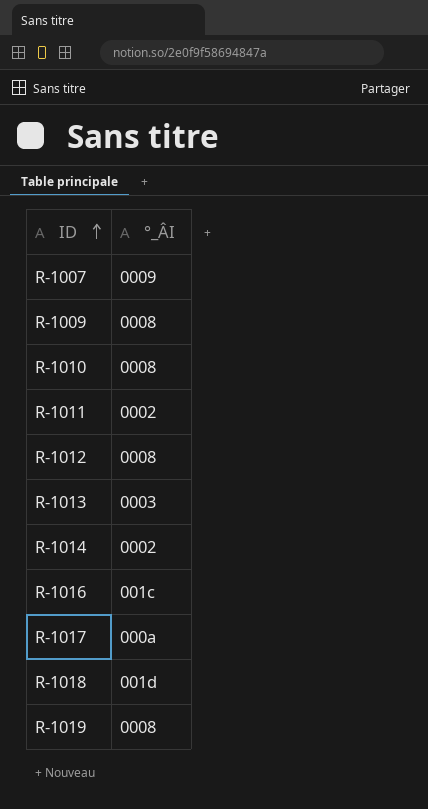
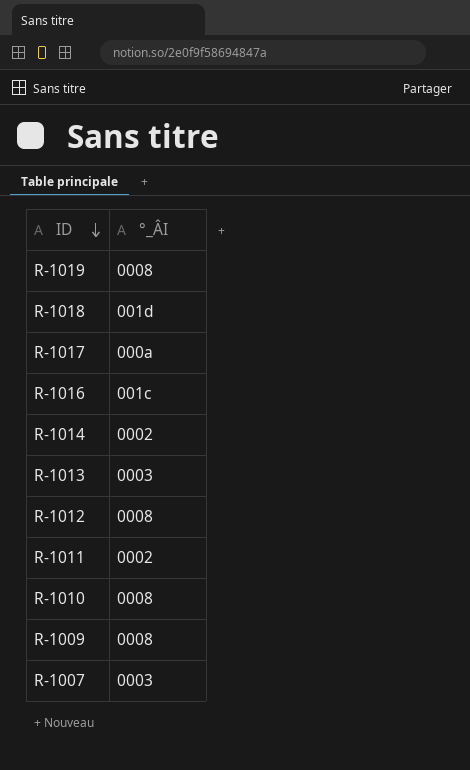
row order: ID ascending -> ID descending
R-1007 | °_ÂI: 0009 -> 0003

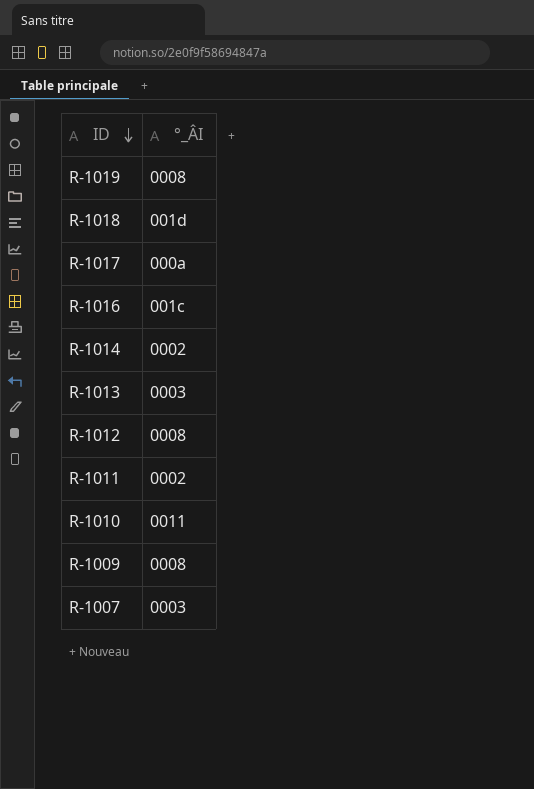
R-1010 | °_ÂI: 0008 -> 0011

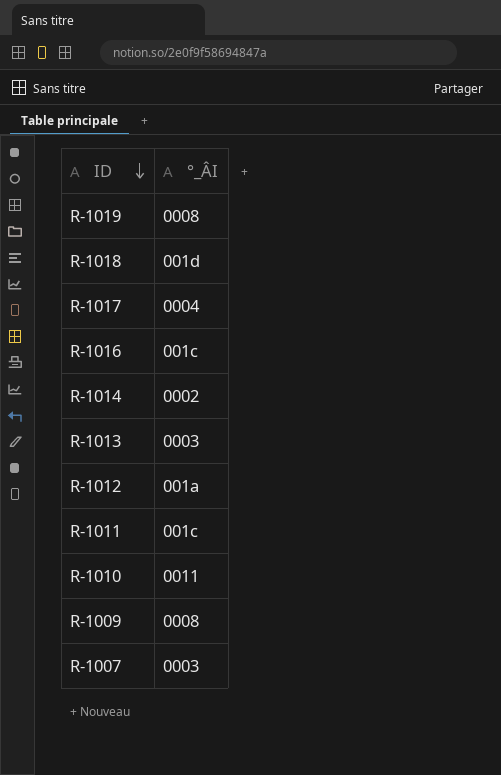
R-1017 | °_ÂI: 000a -> 0004
R-1012 | °_ÂI: 0008 -> 001a
R-1011 | °_ÂI: 0002 -> 001c

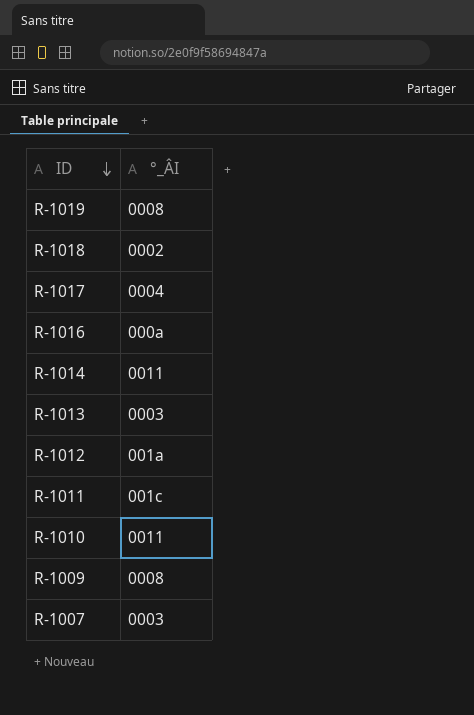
R-1018 | °_ÂI: 001d -> 0002
R-1016 | °_ÂI: 001c -> 000a
R-1014 | °_ÂI: 0002 -> 0011

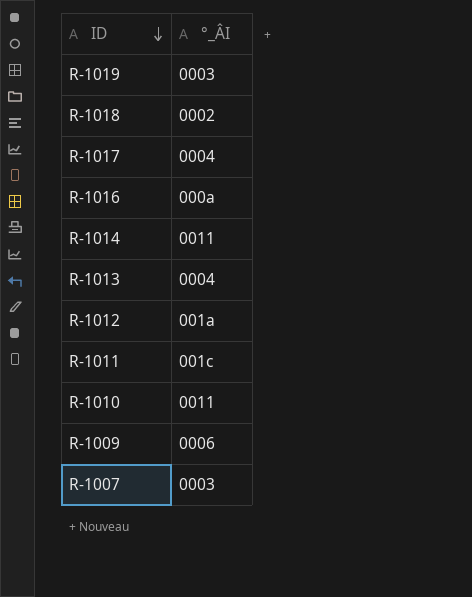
R-1019 | °_ÂI: 0008 -> 0003
R-1013 | °_ÂI: 0003 -> 0004
R-1009 | °_ÂI: 0008 -> 0006

